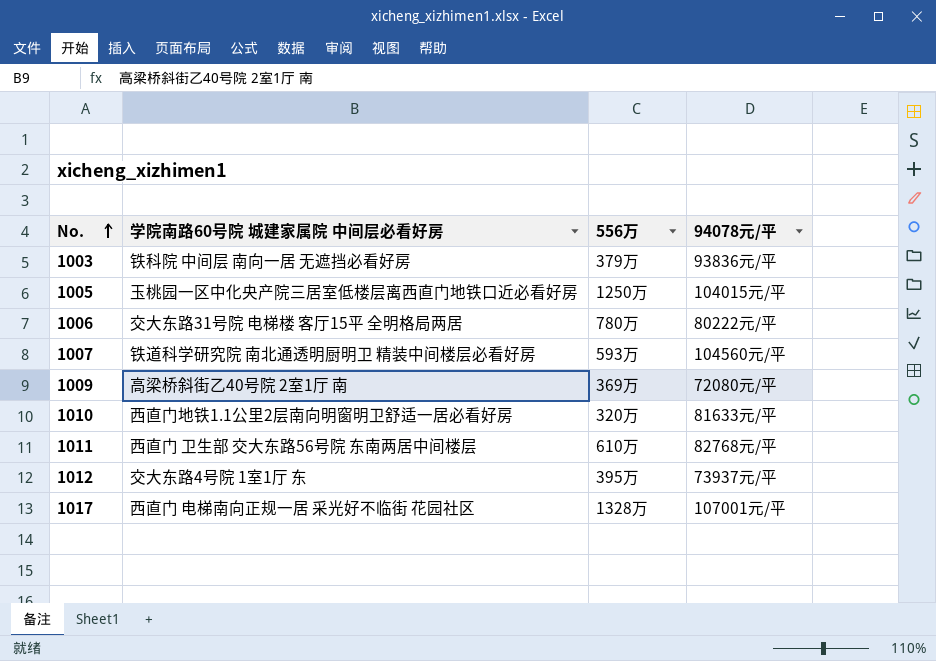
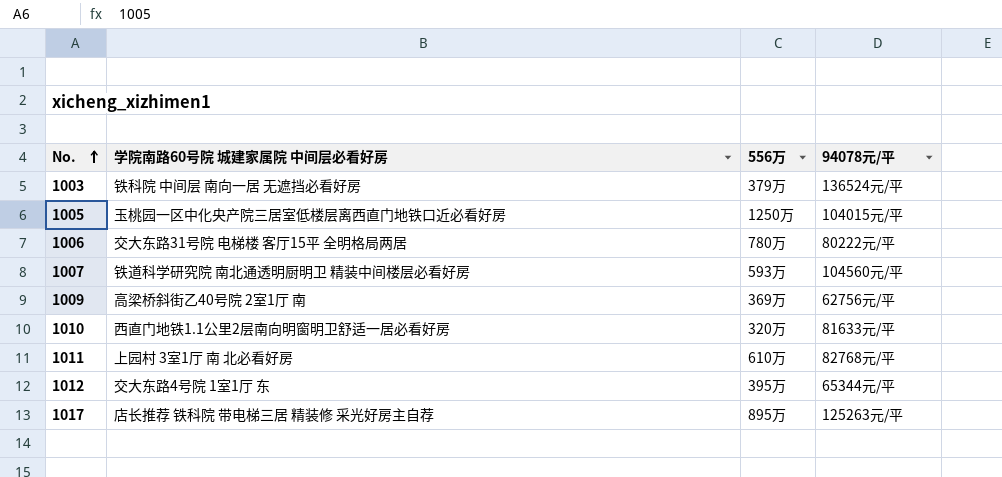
1003 | 94078元/平: 93836元/平 -> 136524元/平
1009 | 94078元/平: 72080元/平 -> 62756元/平
1011 | 学院南路60号院 城建家属院 中间层必看好房: 西直门 卫生部 交大东路56号院 东南两居中间楼层 -> 上园村 3室1厅 南 北必看好房
1012 | 94078元/平: 73937元/平 -> 65344元/平
1017 | 学院南路60号院 城建家属院 中间层必看好房: 西直门 电梯南向正规一居 采光好不临街 花园社区 -> 店长推荐 铁科院 带电梯三居 精装修 采光好房主自荐
1017 | 556万: 1328万 -> 895万
1017 | 94078元/平: 107001元/平 -> 125263元/平

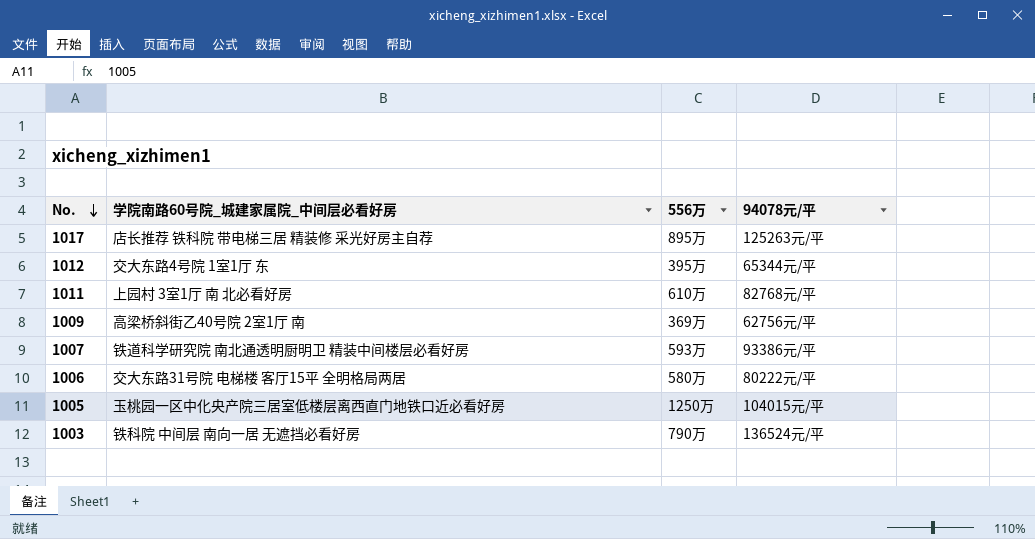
row order: No. ascending -> No. descending
column name: 学院南路60号院 城建家属院 中间层必看好房 -> 学院南路60号院_城建家属院_中间层必看好房
row 1010: 西直门地铁1.1公里2层南向明窗明卫舒适一居必看好房 | 320万 | 81633元/平 -> none
1007 | 94078元/平: 104560元/平 -> 93386元/平
1006 | 556万: 780万 -> 580万
1003 | 556万: 379万 -> 790万

